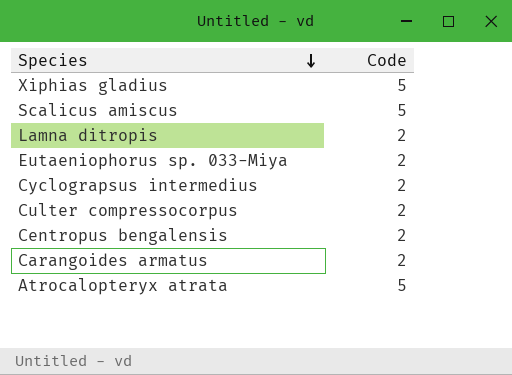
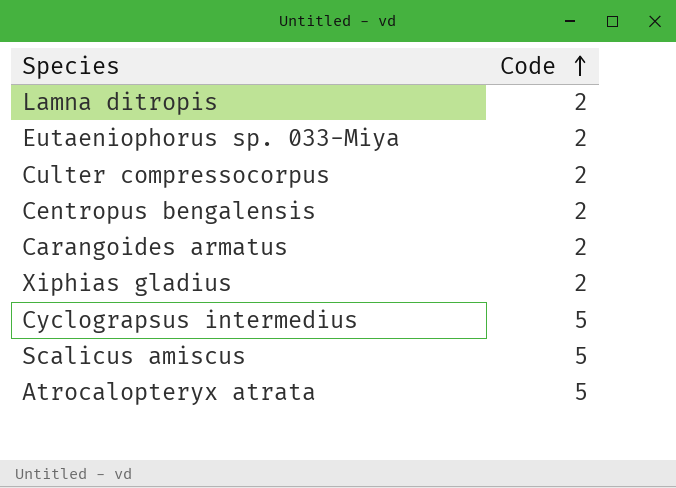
row order: Species descending -> Code ascending
Xiphias gladius | Code: 5 -> 2
Cyclograpsus intermedius | Code: 2 -> 5

